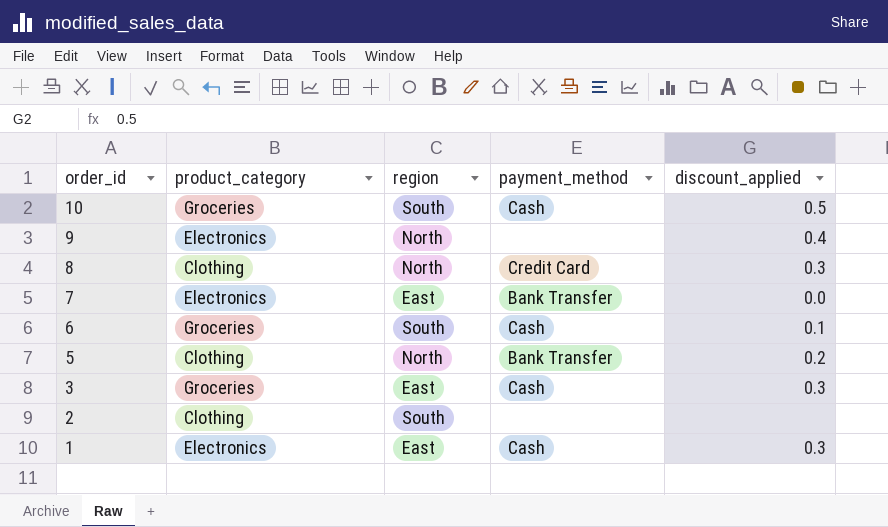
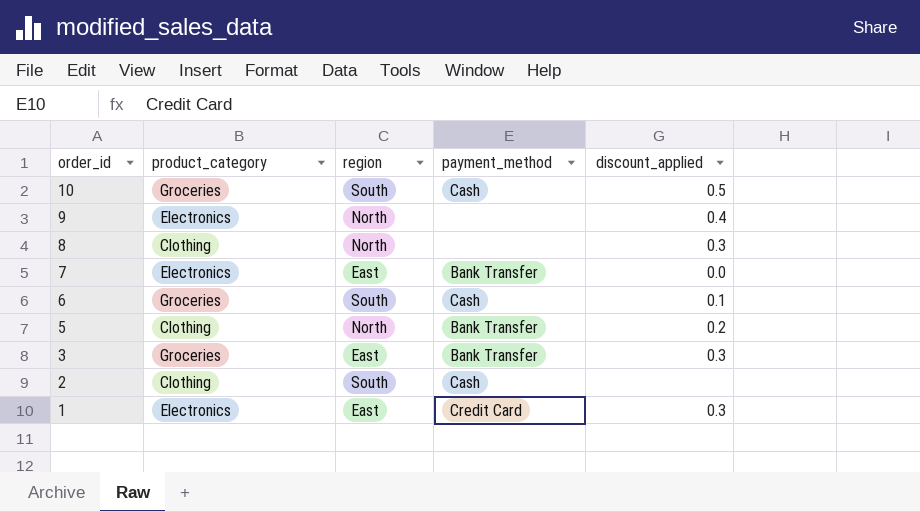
8 | payment_method: Credit Card -> none
3 | payment_method: Cash -> Bank Transfer
2 | payment_method: none -> Cash
1 | payment_method: Cash -> Credit Card

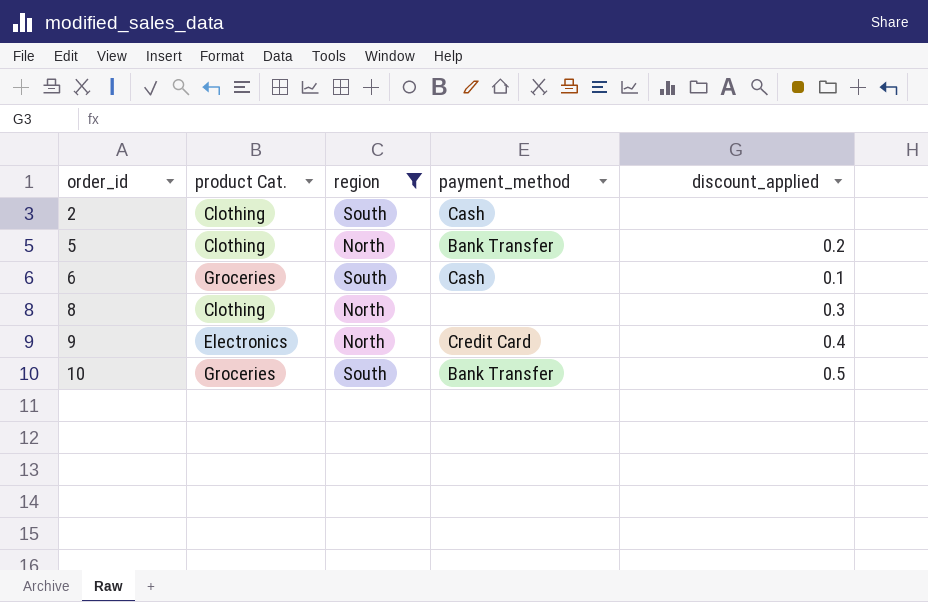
filter: none -> region != East
row order: order_id descending -> order_id ascending
column name: product_category -> product Cat.
9 | payment_method: none -> Credit Card
10 | payment_method: Cash -> Bank Transfer

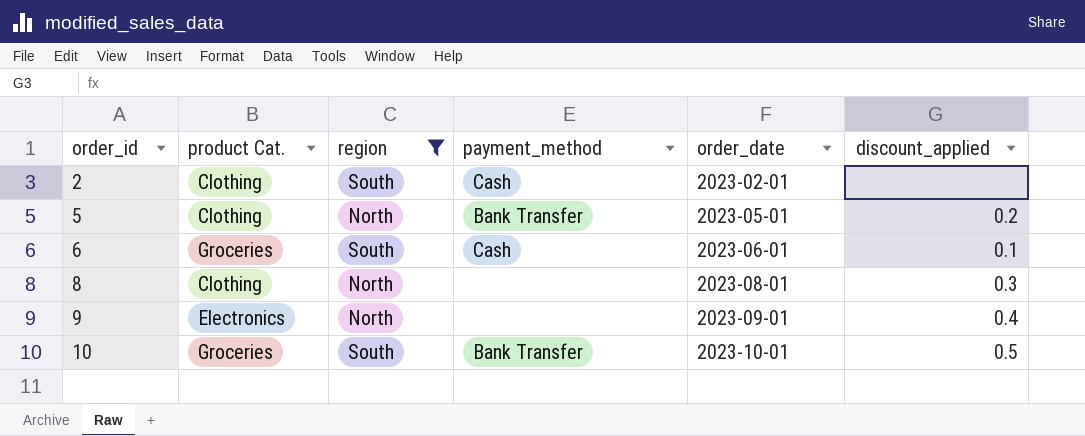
column order_date | position: none -> 5
9 | payment_method: Credit Card -> none

